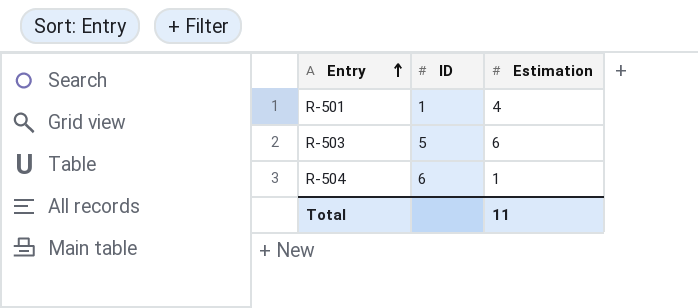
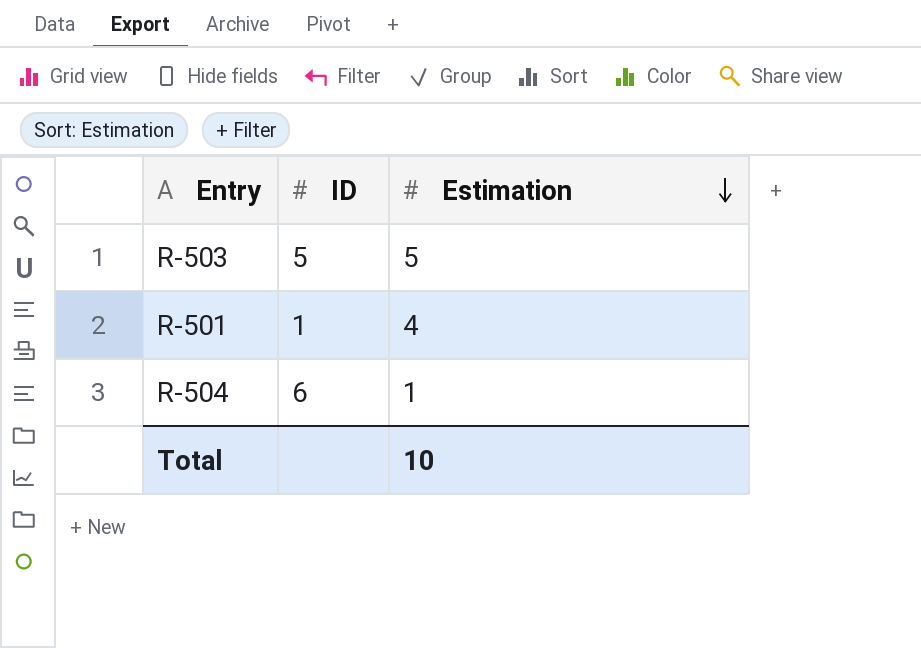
row order: Entry ascending -> Estimation descending
R-503 | Estimation: 6 -> 5
Total | Estimation: 11 -> 10

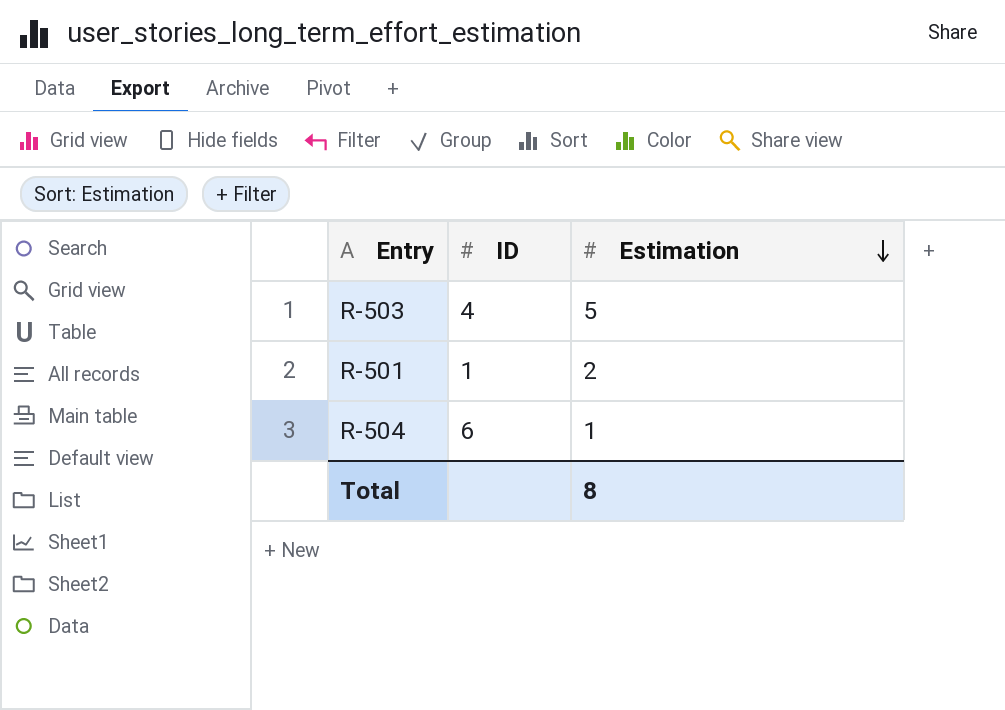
R-503 | ID: 5 -> 4
R-501 | Estimation: 4 -> 2
Total | Estimation: 10 -> 8

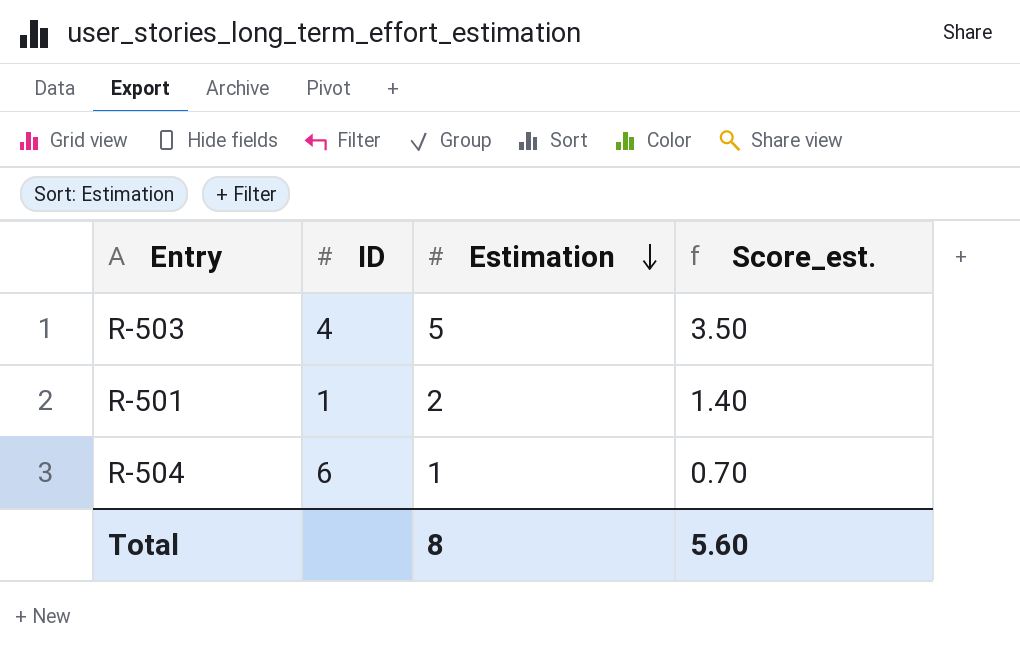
column Score_est. | formula: none -> [Estimation] * 0.7

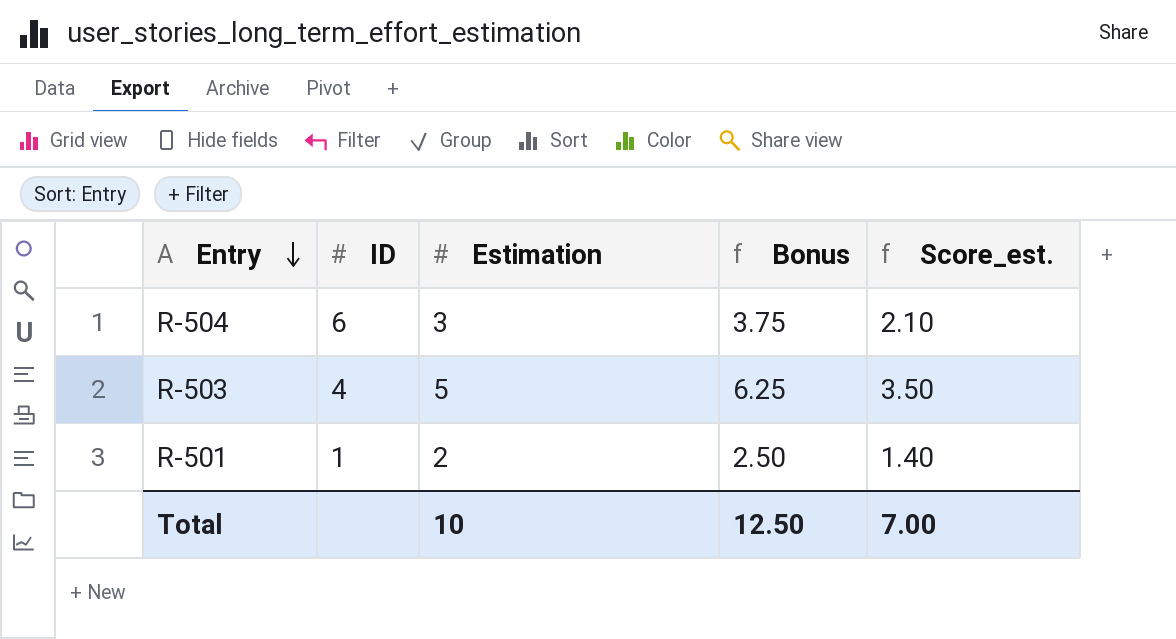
row order: Estimation descending -> Entry descending
column Bonus | formula: none -> [Estimation] * 1.25
R-504 | Estimation: 1 -> 3
R-504 | Score_est.: 0.70 -> 2.10
Total | Estimation: 8 -> 10
Total | Score_est.: 5.60 -> 7.00

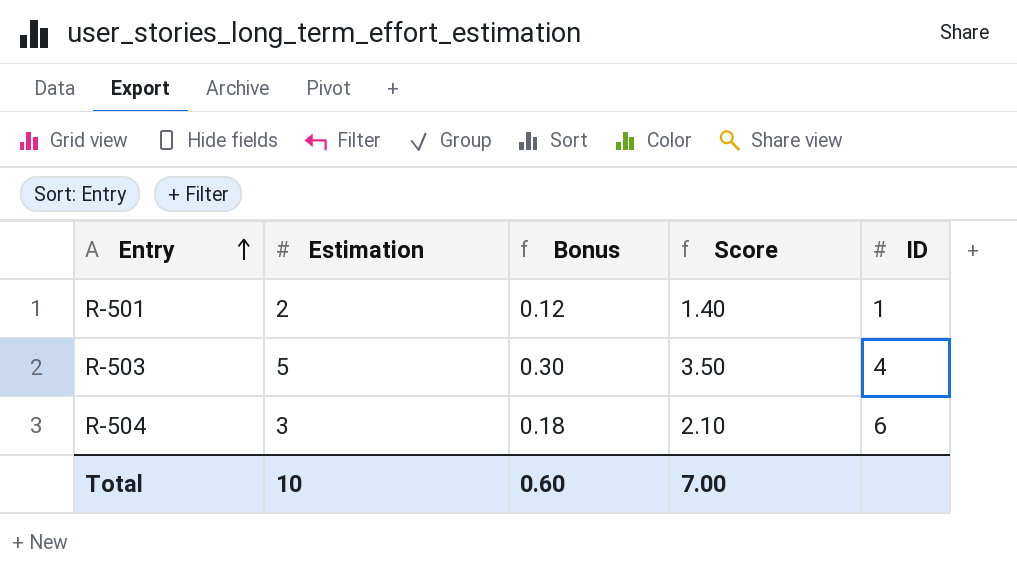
row order: Entry descending -> Entry ascending
column Bonus | formula: [Estimation] * 1.25 -> [Estimation] * 0.06
column name: Score_est. -> Score
column ID | position: 2 -> 5
Total | Bonus: 12.50 -> 0.60

